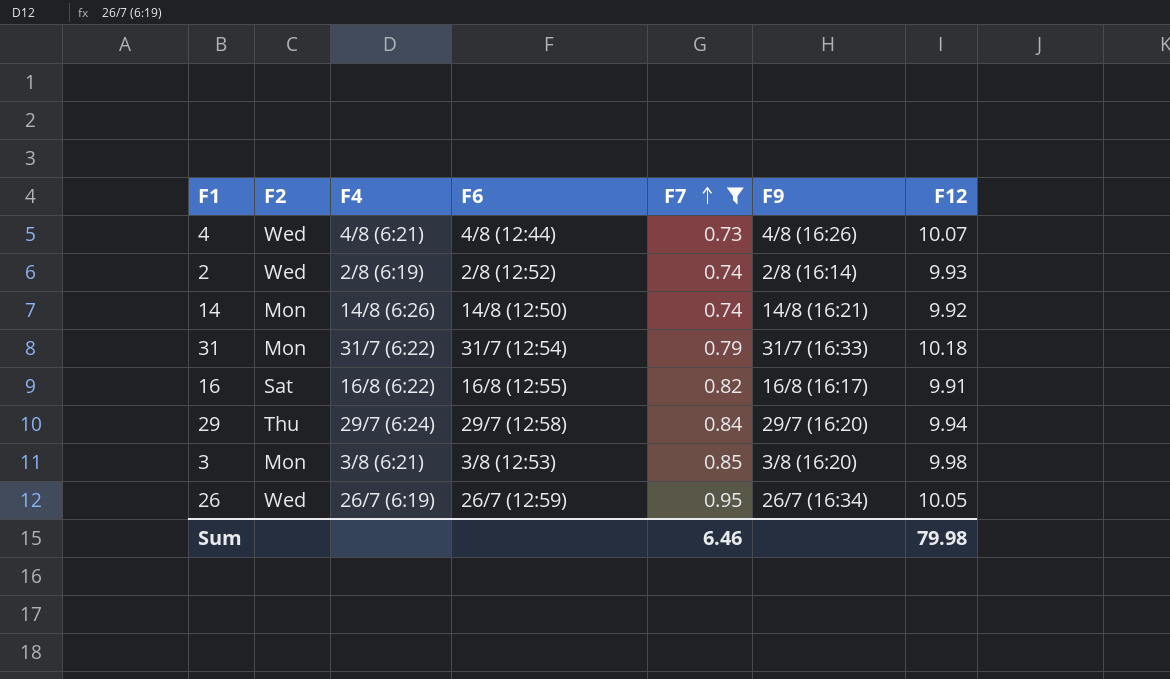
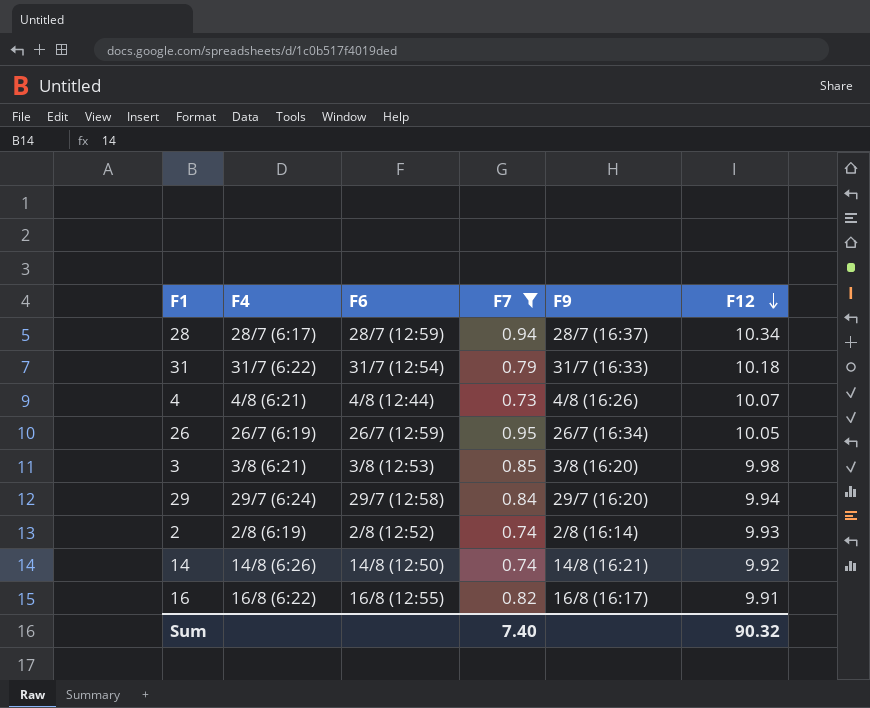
row order: F7 ascending -> F12 descending
column F2 | position: 2 -> none
row 28: none -> 28/7 (6:17) | 28/7 (12:59) | 0.94 | 28/7 (16:37) | 10.34
Sum | F7: 6.46 -> 7.40
Sum | F12: 79.98 -> 90.32

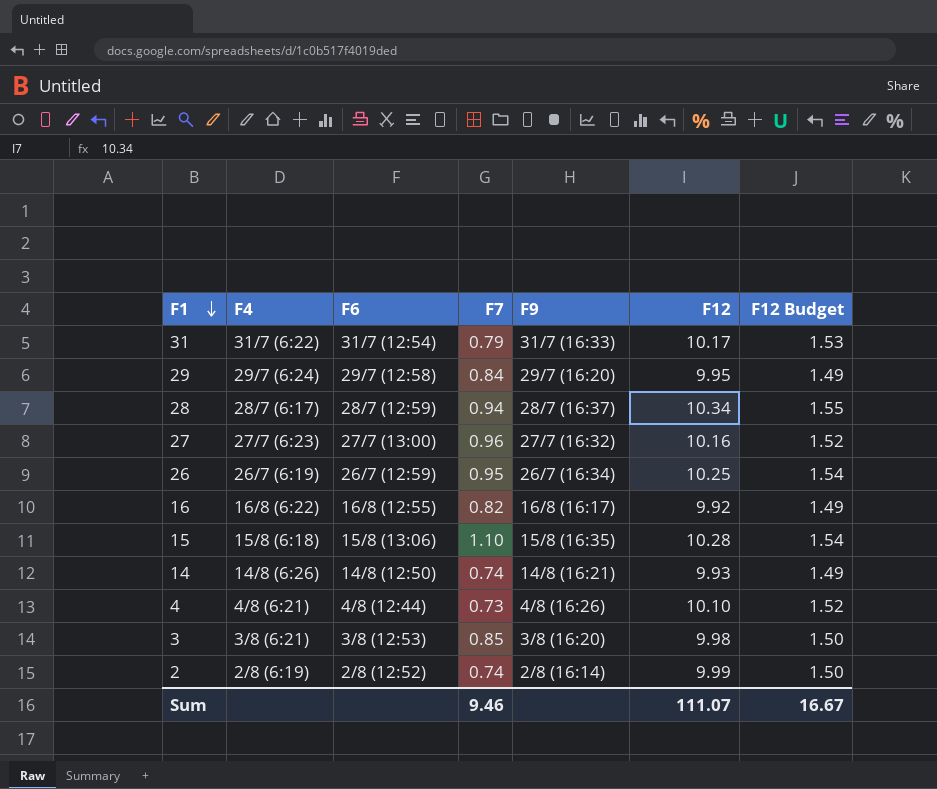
filter: F7 <= 0.95 -> none
row order: F12 descending -> F1 descending
column F12 Budget | formula: none -> [F12] * 0.15
31 | F12: 10.18 -> 10.17
29 | F12: 9.94 -> 9.95
26 | F12: 10.05 -> 10.25
16 | F12: 9.91 -> 9.92
14 | F12: 9.92 -> 9.93
4 | F12: 10.07 -> 10.10
2 | F12: 9.93 -> 9.99
Sum | F7: 7.40 -> 9.46
Sum | F12: 90.32 -> 111.07

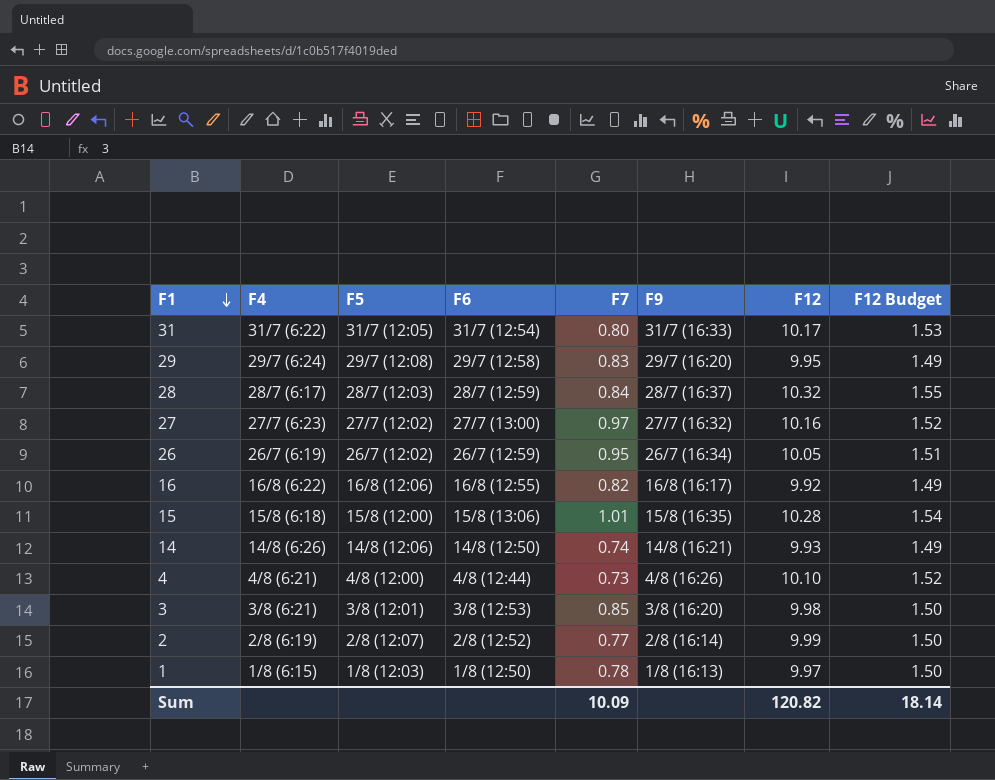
column F5 | position: none -> 3
31 | F7: 0.79 -> 0.80
29 | F7: 0.84 -> 0.83
28 | F7: 0.94 -> 0.84
28 | F12: 10.34 -> 10.32
27 | F7: 0.96 -> 0.97
26 | F12: 10.25 -> 10.05
26 | F12 Budget: 1.54 -> 1.51
15 | F7: 1.10 -> 1.01
2 | F7: 0.74 -> 0.77
row 1: none -> 1/8 (6:15) | 1/8 (12:03) | 1/8 (12:50) | 0.78 | 1/8 (16:13) | 9.97 | 1.50
Sum | F7: 9.46 -> 10.09
Sum | F12: 111.07 -> 120.82
Sum | F12 Budget: 16.67 -> 18.14

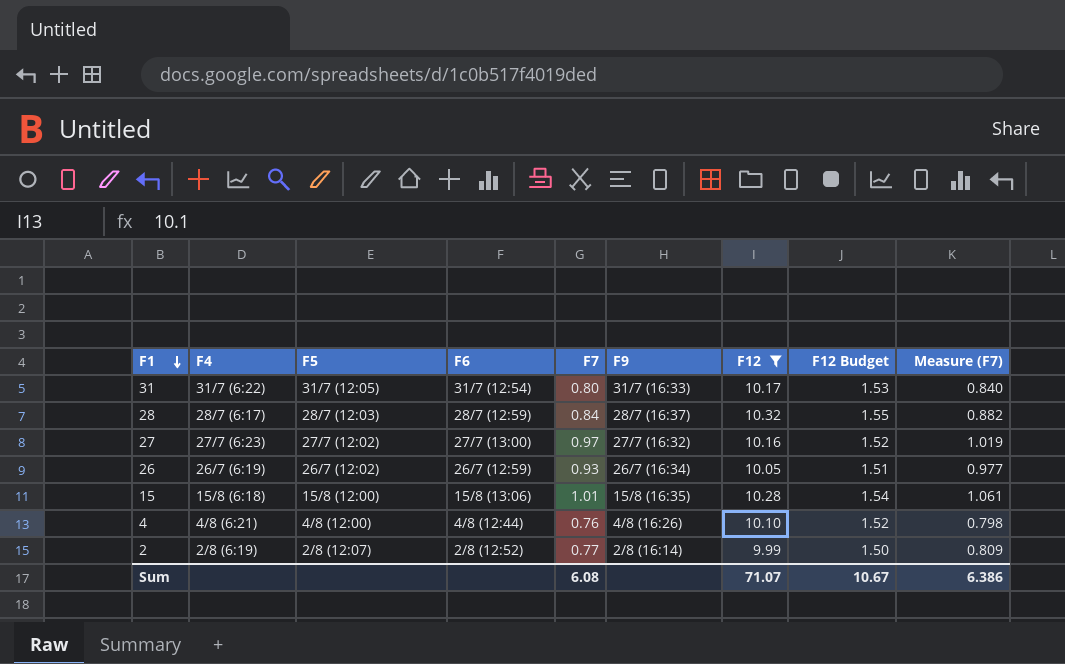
filter: none -> F12 >= 9.99
column Measure (F7) | formula: none -> [F7] * 1.05
26 | F7: 0.95 -> 0.93
4 | F7: 0.73 -> 0.76
Sum | F7: 10.09 -> 6.08
Sum | F12: 120.82 -> 71.07
Sum | F12 Budget: 18.14 -> 10.67

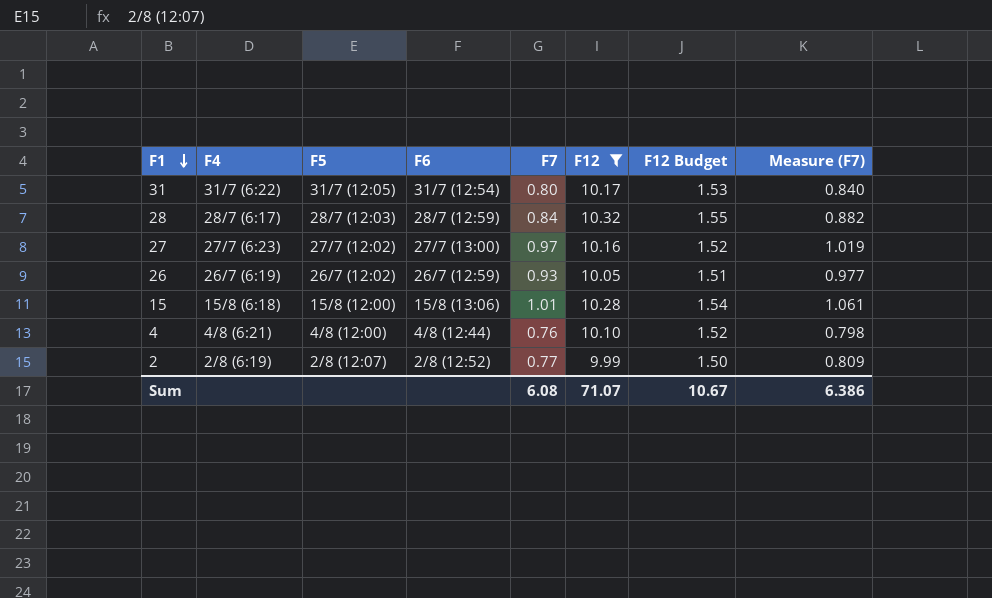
column F9 | position: 6 -> none

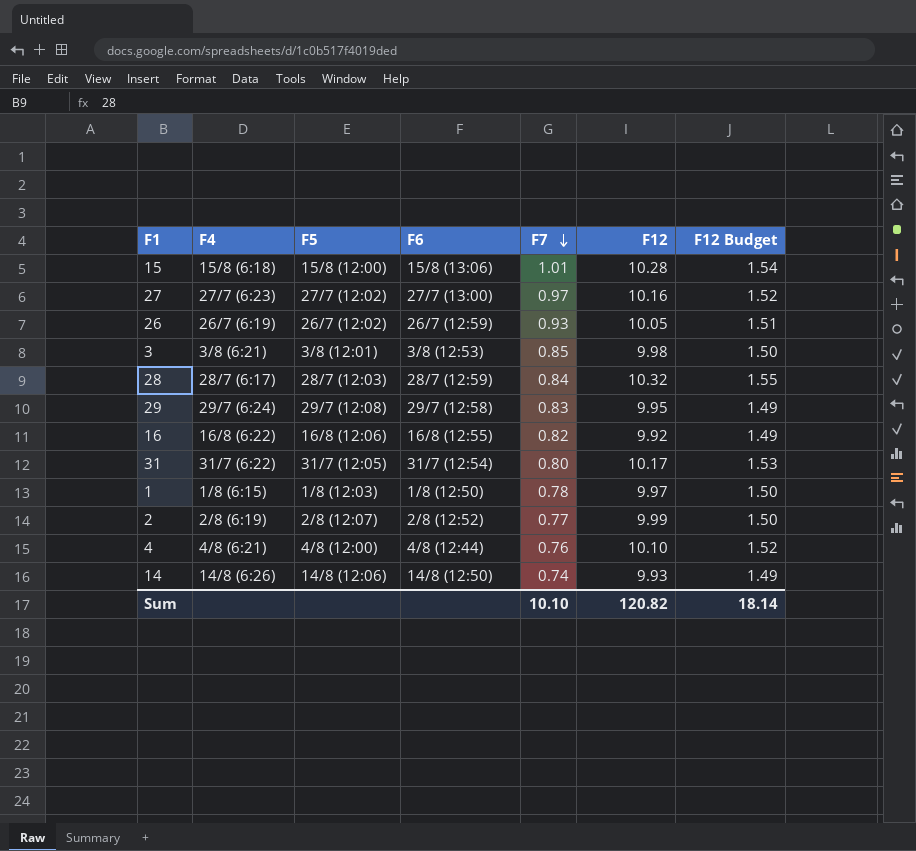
filter: F12 >= 9.99 -> none
row order: F1 descending -> F7 descending
column Measure (F7) | formula: [F7] * 1.05 -> none
Sum | F7: 6.08 -> 10.10
Sum | F12: 71.07 -> 120.82
Sum | F12 Budget: 10.67 -> 18.14

